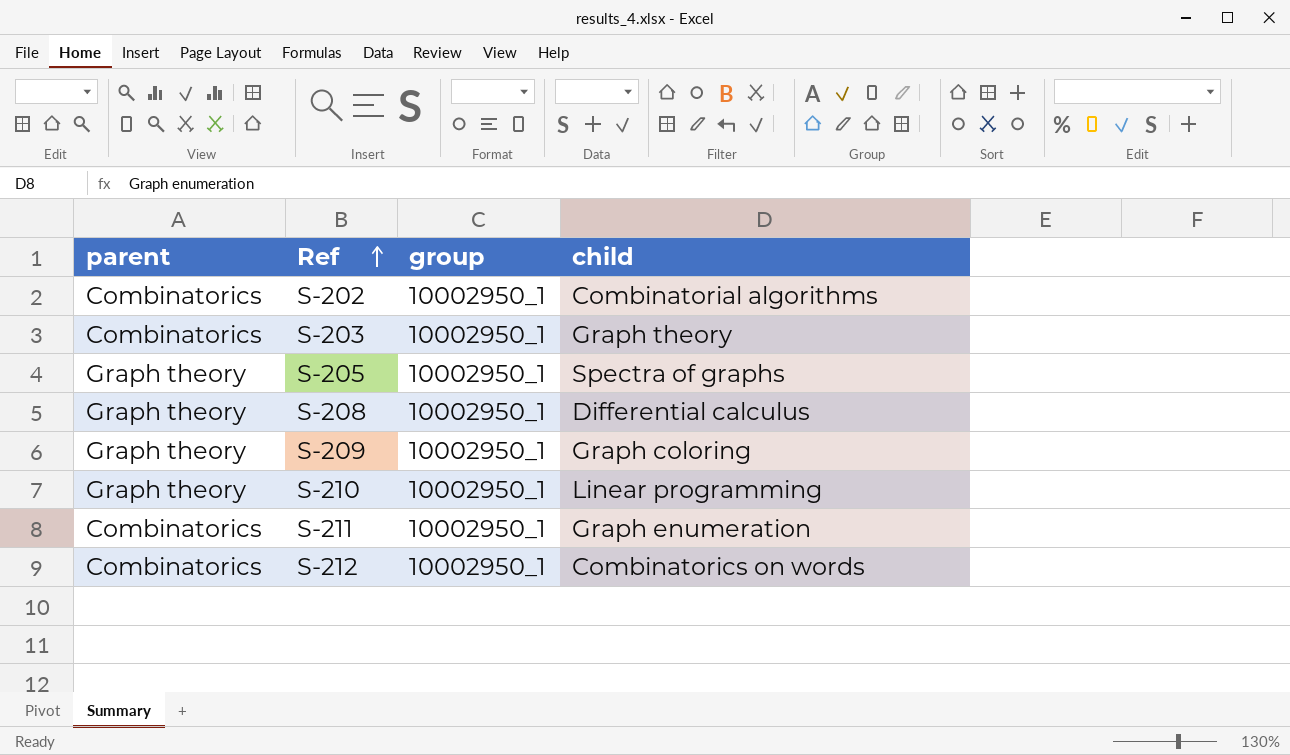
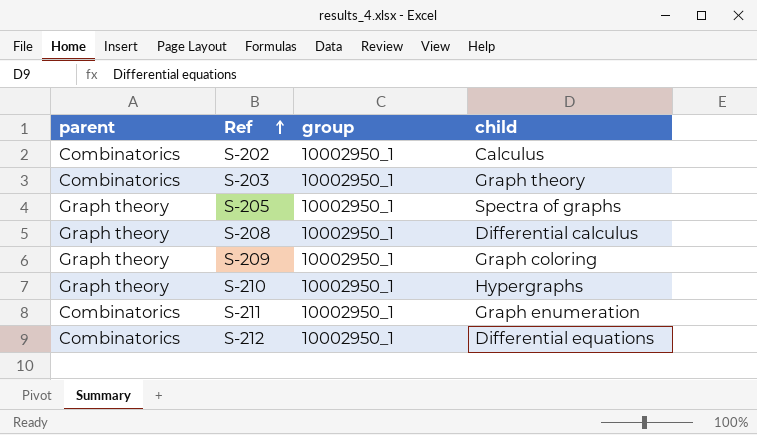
S-202 | child: Combinatorial algorithms -> Calculus
S-210 | child: Linear programming -> Hypergraphs
S-212 | child: Combinatorics on words -> Differential equations

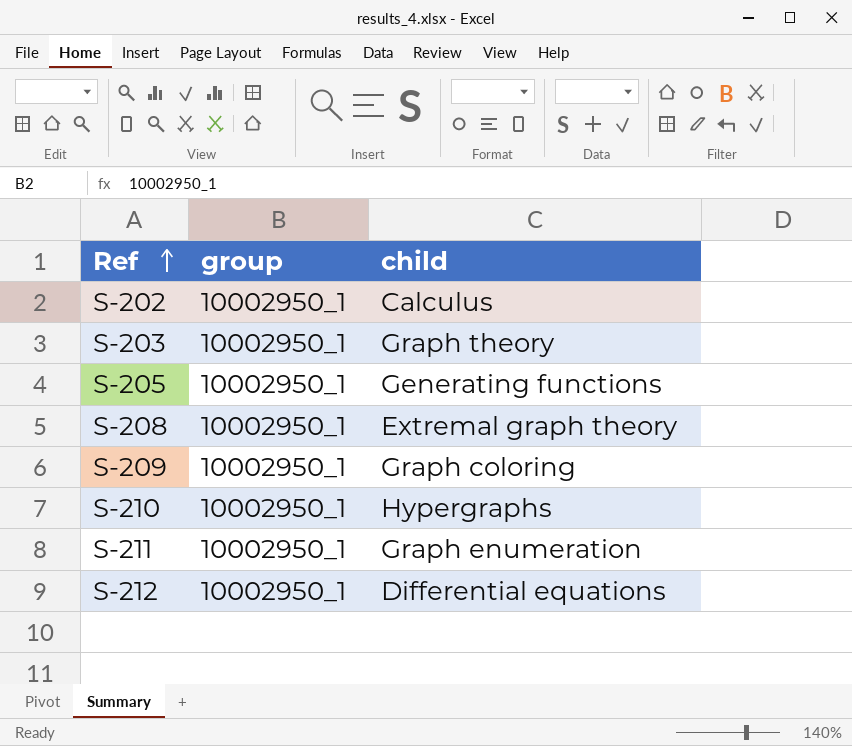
column parent | position: 1 -> none
S-205 | child: Spectra of graphs -> Generating functions
S-208 | child: Differential calculus -> Extremal graph theory

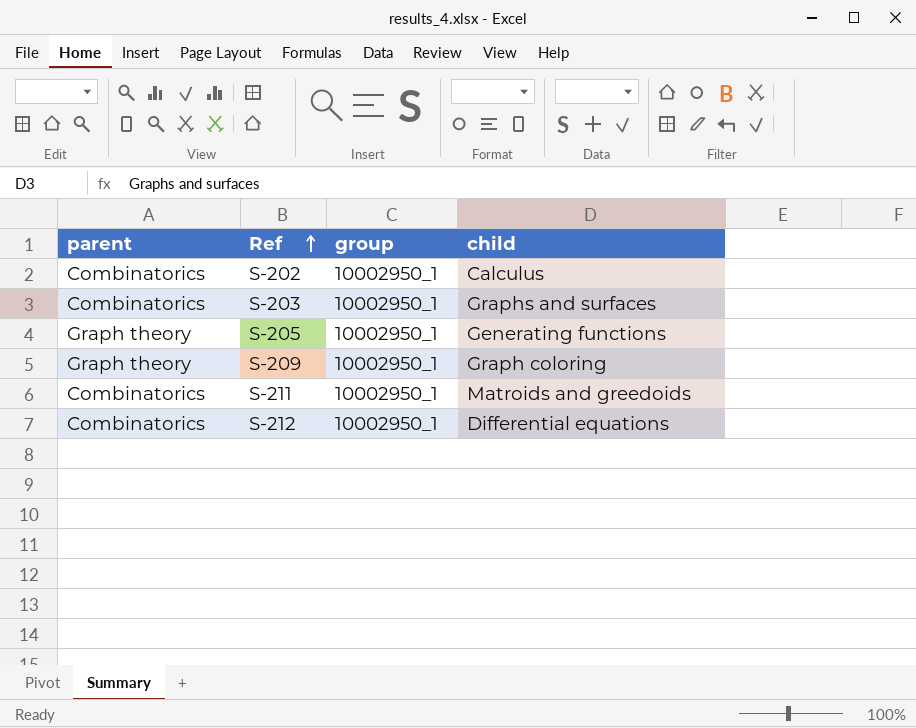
column parent | position: none -> 1
row S-208: 10002950_1 | Extremal graph theory -> none
row S-210: 10002950_1 | Hypergraphs -> none
S-203 | child: Graph theory -> Graphs and surfaces
S-211 | child: Graph enumeration -> Matroids and greedoids

